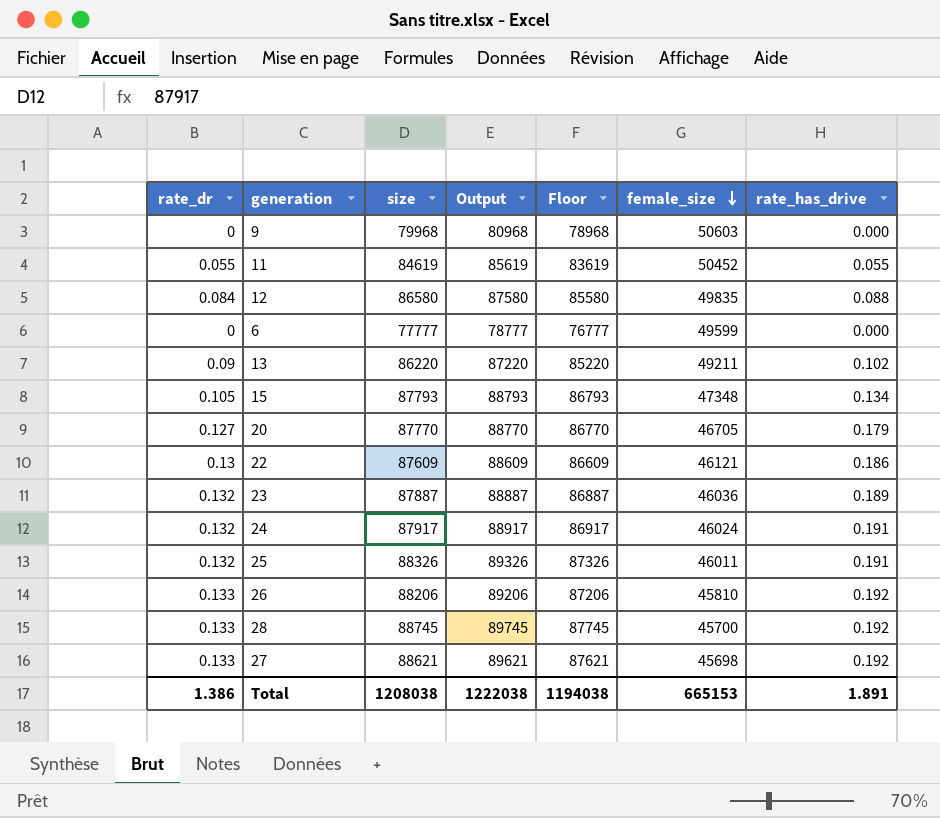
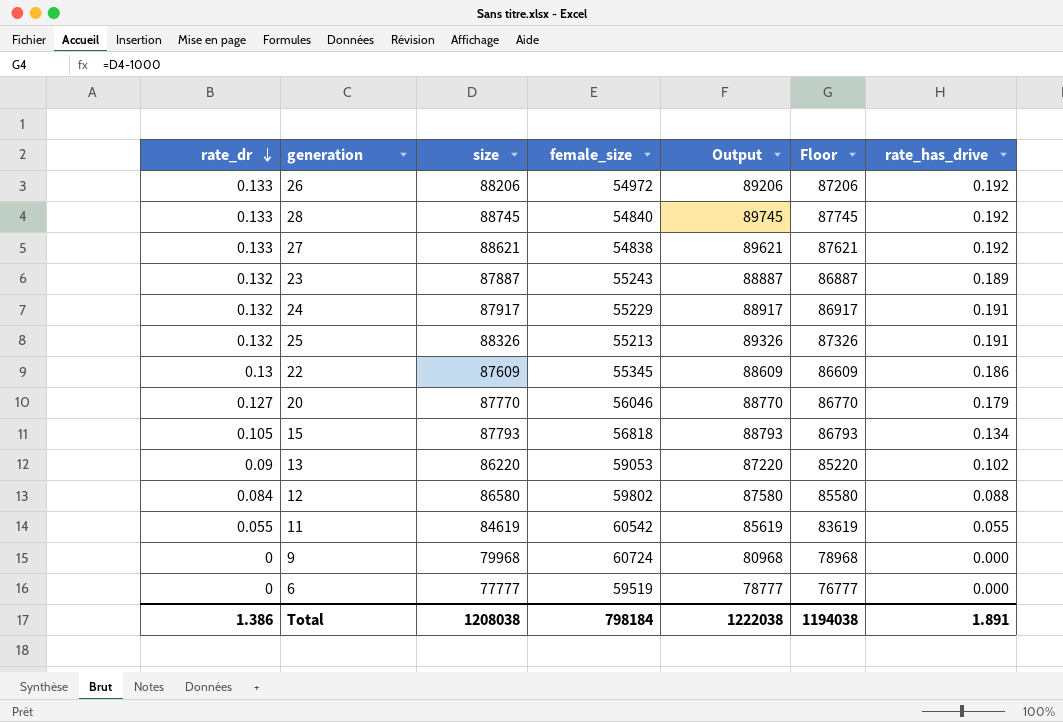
row order: female_size descending -> rate_dr descending
column female_size | position: 6 -> 4
26 | female_size: 45810 -> 54972
28 | female_size: 45700 -> 54840
27 | female_size: 45698 -> 54838
23 | female_size: 46036 -> 55243
24 | female_size: 46024 -> 55229
25 | female_size: 46011 -> 55213
22 | female_size: 46121 -> 55345
20 | female_size: 46705 -> 56046
15 | female_size: 47348 -> 56818
13 | female_size: 49211 -> 59053
12 | female_size: 49835 -> 59802
11 | female_size: 50452 -> 60542
9 | female_size: 50603 -> 60724
6 | female_size: 49599 -> 59519
Total | female_size: 665153 -> 798184

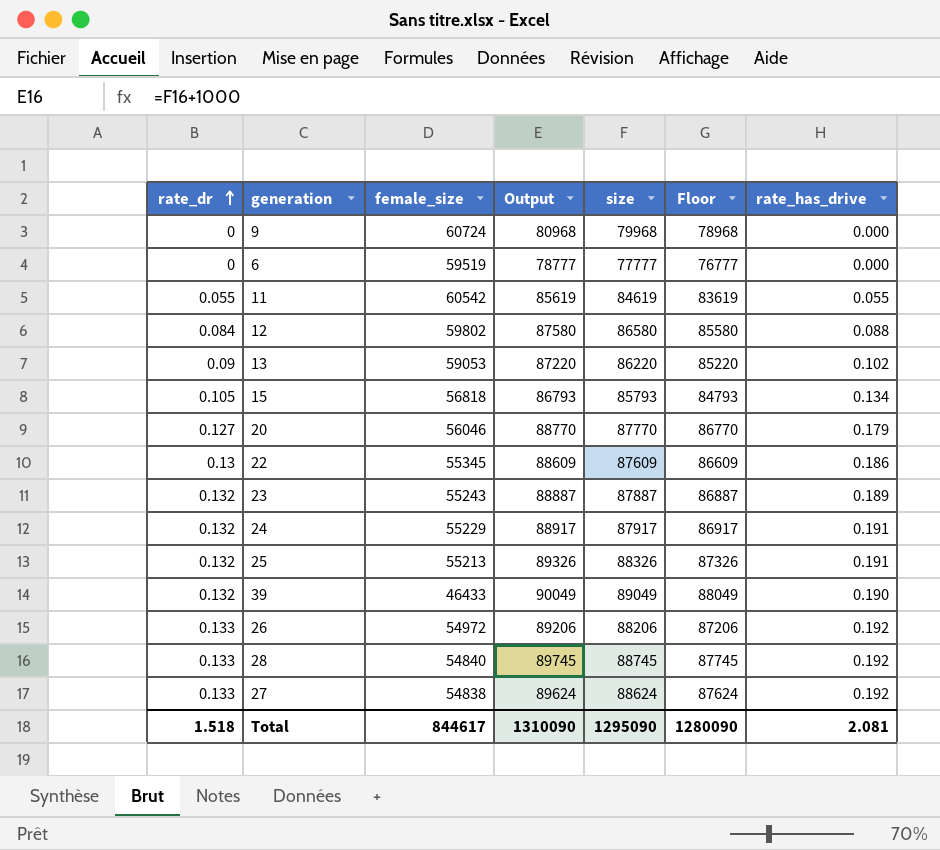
row order: rate_dr descending -> rate_dr ascending
column size | position: 3 -> 5
15 | Output: 88793 -> 86793
15 | size: 87793 -> 85793
15 | Floor: 86793 -> 84793
row 39: none -> 0.132 | 46433 | 90049 | 89049 | 88049 | 0.190
27 | Output: 89621 -> 89624
27 | size: 88621 -> 88624
27 | Floor: 87621 -> 87624
Total | rate_dr: 1.386 -> 1.518
Total | female_size: 798184 -> 844617
Total | Output: 1222038 -> 1310090
Total | size: 1208038 -> 1295090
Total | Floor: 1194038 -> 1280090
Total | rate_has_drive: 1.891 -> 2.081

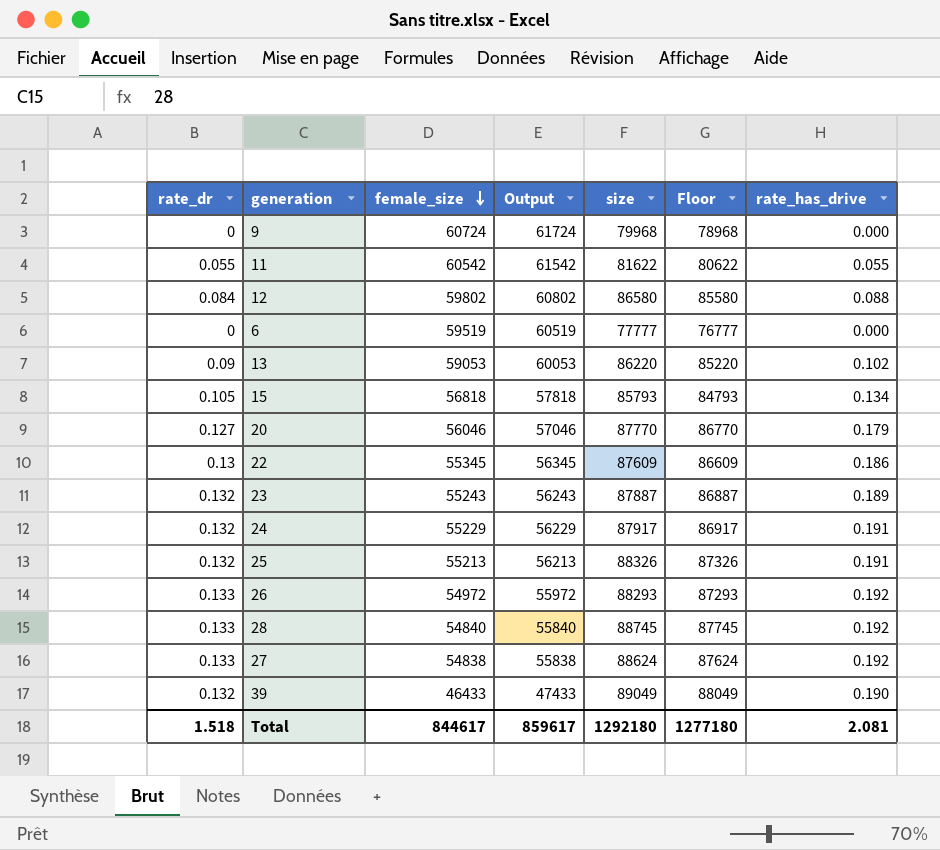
row order: rate_dr ascending -> female_size descending
column Output | formula: [size] + 1000 -> [female_size] + 1000
11 | size: 84619 -> 81622
11 | Floor: 83619 -> 80622
26 | size: 88206 -> 88293
26 | Floor: 87206 -> 87293
Total | Output: 1310090 -> 859617
Total | size: 1295090 -> 1292180
Total | Floor: 1280090 -> 1277180

